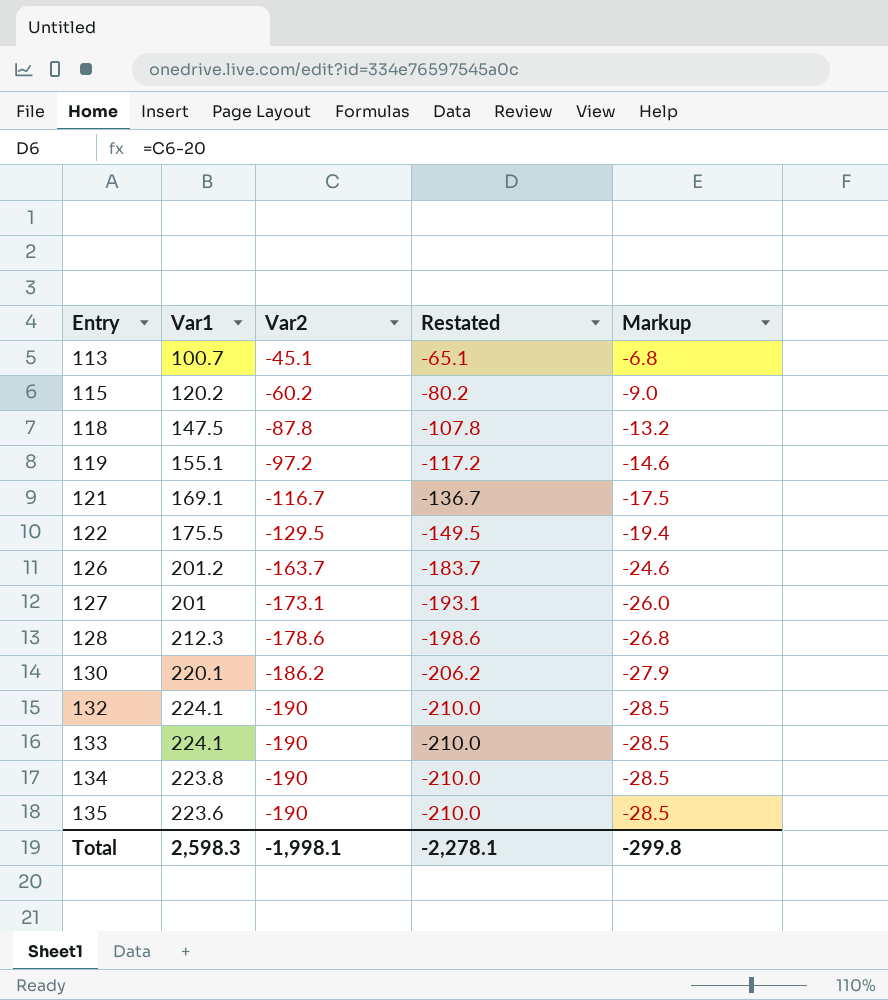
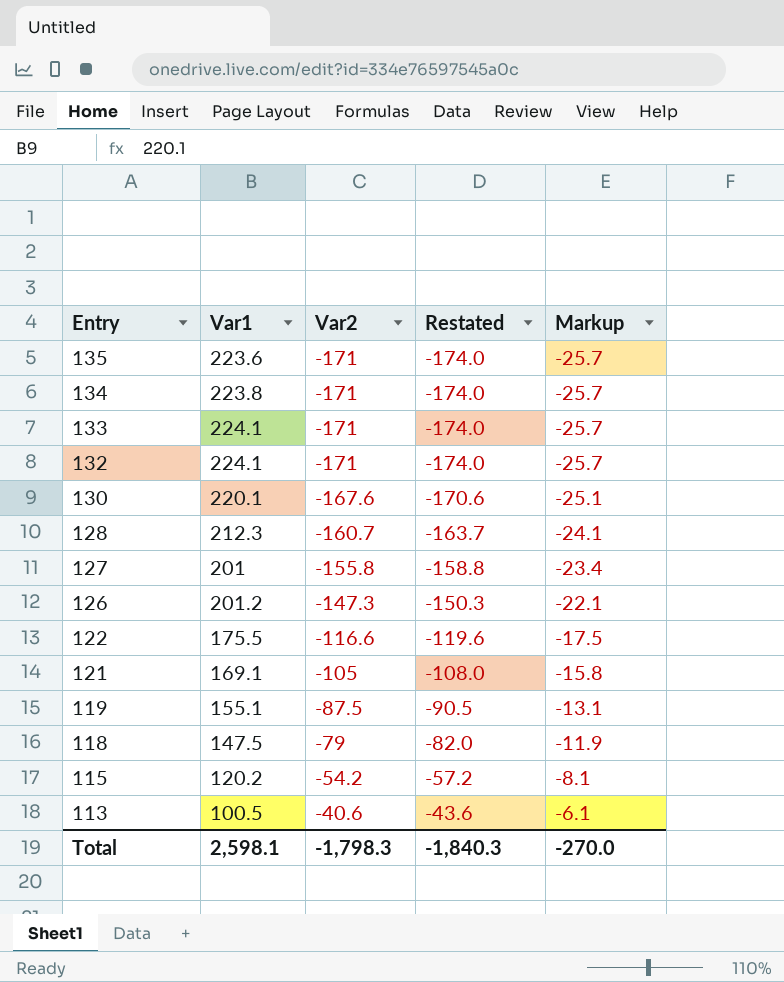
row order: Entry ascending -> Entry descending
column Restated | formula: [Var2] - 20 -> [Var2] - 3
135 | Var2: -190 -> -171
135 | Markup: -28.5 -> -25.7
134 | Var2: -190 -> -171
134 | Markup: -28.5 -> -25.7
133 | Var2: -190 -> -171
133 | Markup: -28.5 -> -25.7
132 | Var2: -190 -> -171
132 | Markup: -28.5 -> -25.7
130 | Var2: -186.2 -> -167.6
130 | Markup: -27.9 -> -25.1
128 | Var2: -178.6 -> -160.7
128 | Markup: -26.8 -> -24.1
127 | Var2: -173.1 -> -155.8
127 | Markup: -26.0 -> -23.4
126 | Var2: -163.7 -> -147.3
126 | Markup: -24.6 -> -22.1
122 | Var2: -129.5 -> -116.6
122 | Markup: -19.4 -> -17.5
121 | Var2: -116.7 -> -105
121 | Markup: -17.5 -> -15.8
119 | Var2: -97.2 -> -87.5
119 | Markup: -14.6 -> -13.1
118 | Var2: -87.8 -> -79
118 | Markup: -13.2 -> -11.9
115 | Var2: -60.2 -> -54.2
115 | Markup: -9.0 -> -8.1
113 | Var1: 100.7 -> 100.5
113 | Var2: -45.1 -> -40.6
113 | Markup: -6.8 -> -6.1
Total | Var1: 2,598.3 -> 2,598.1
Total | Var2: -1,998.1 -> -1,798.3
Total | Restated: -2,278.1 -> -1,840.3
Total | Markup: -299.8 -> -270.0

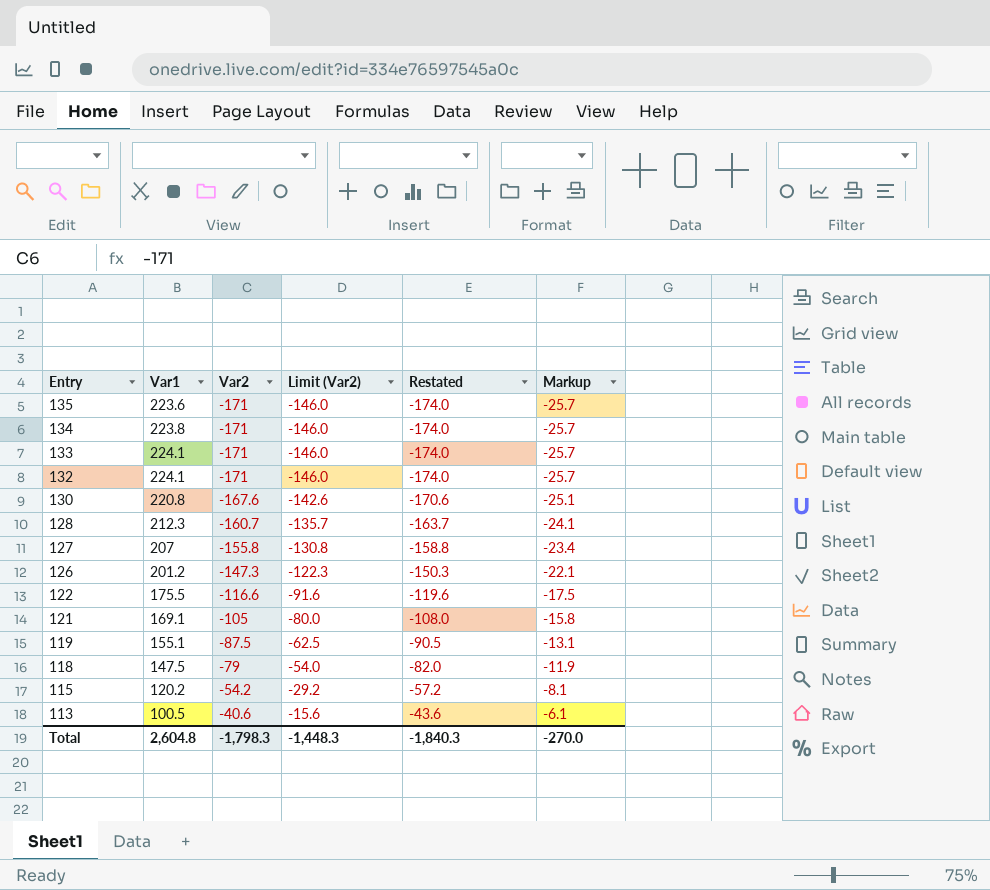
column Limit (Var2) | formula: none -> [Var2] + 25
130 | Var1: 220.1 -> 220.8
127 | Var1: 201 -> 207
Total | Var1: 2,598.1 -> 2,604.8

